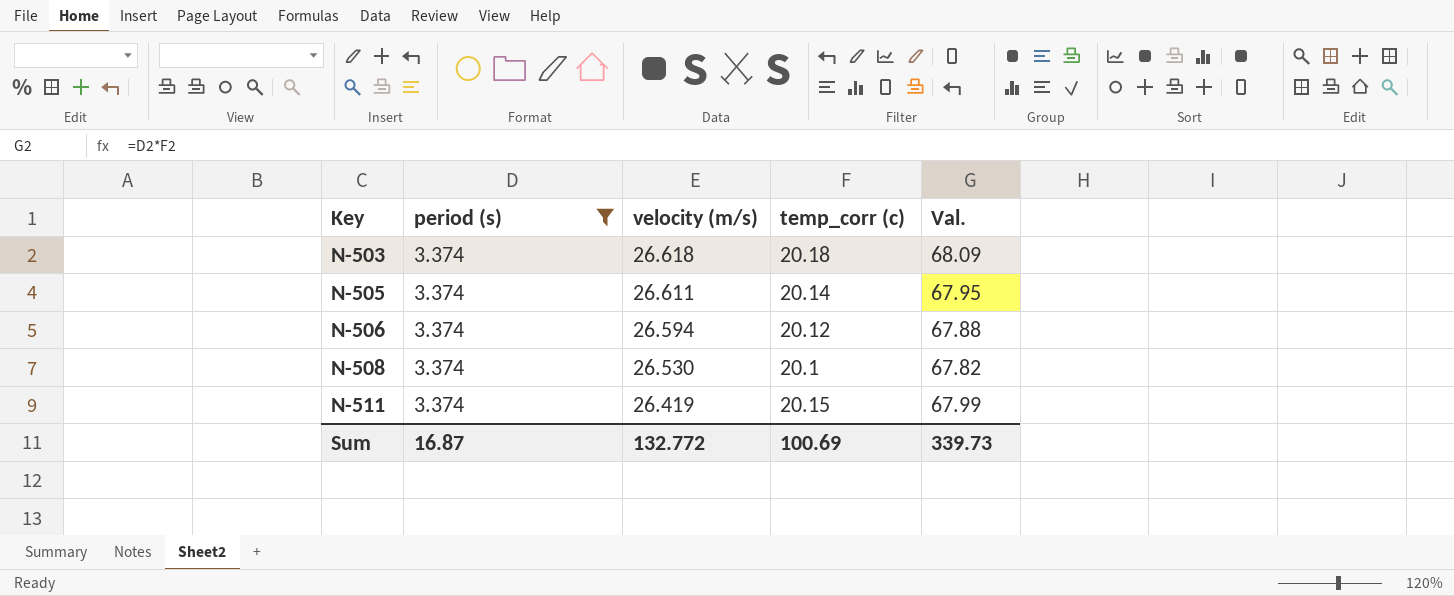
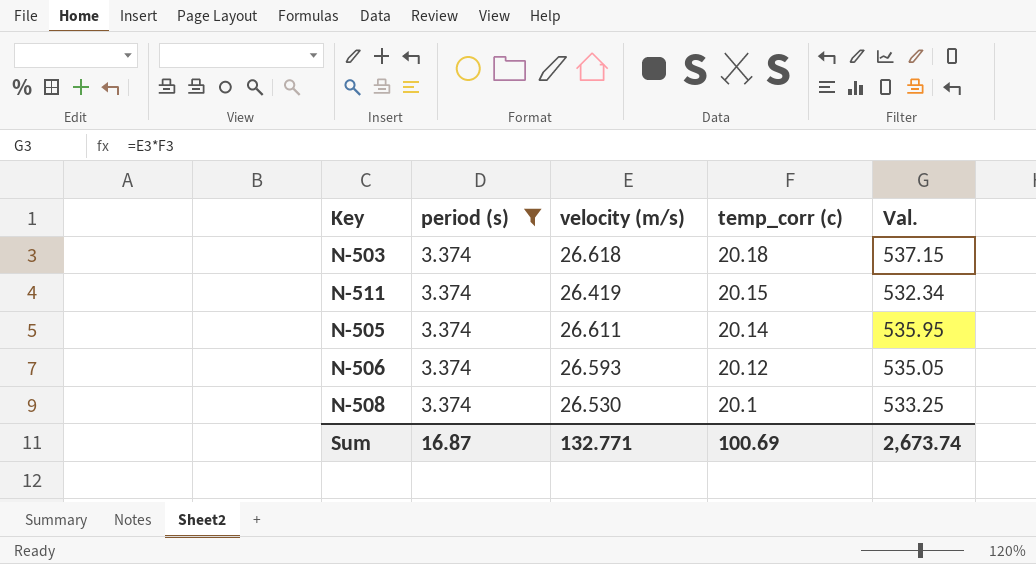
row order: Key ascending -> temp_corr (c) descending
column Val. | formula: [period (s)] * [temp_corr (c)] -> [velocity (m/s)] * [temp_corr (c)]
N-506 | velocity (m/s): 26.594 -> 26.593
Sum | velocity (m/s): 132.772 -> 132.771
Sum | Val.: 339.73 -> 2,673.74

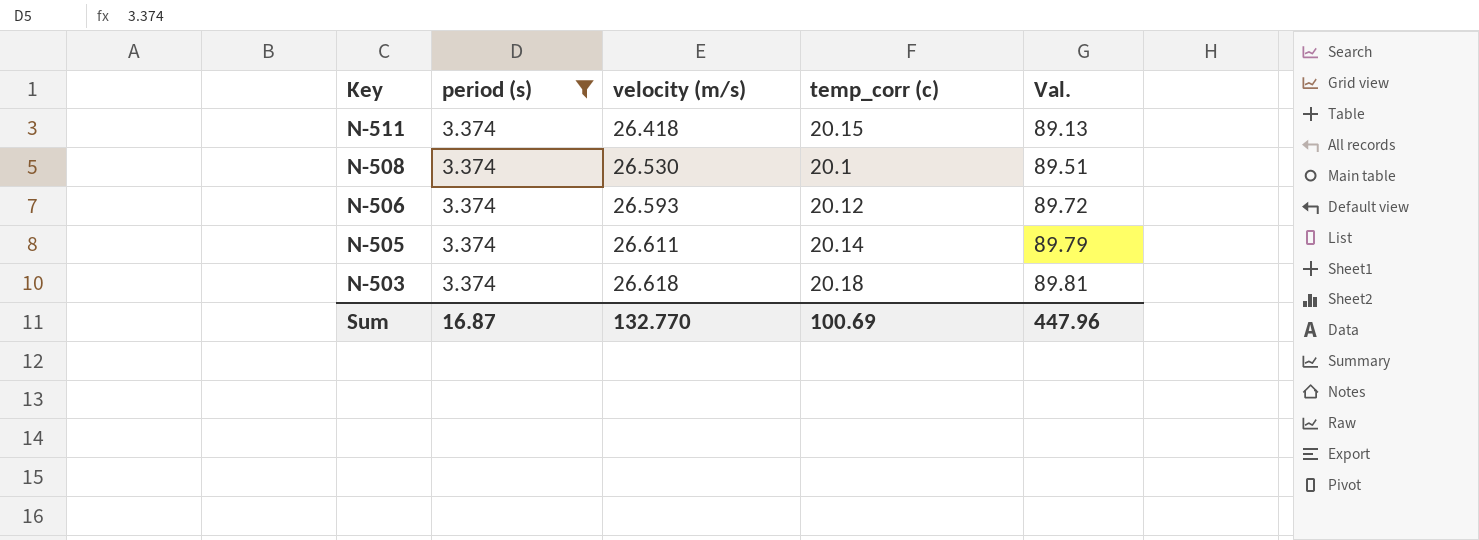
row order: temp_corr (c) descending -> Key descending
column Val. | formula: [velocity (m/s)] * [temp_corr (c)] -> [period (s)] * [velocity (m/s)]
N-511 | velocity (m/s): 26.419 -> 26.418
Sum | velocity (m/s): 132.771 -> 132.770
Sum | Val.: 2,673.74 -> 447.96

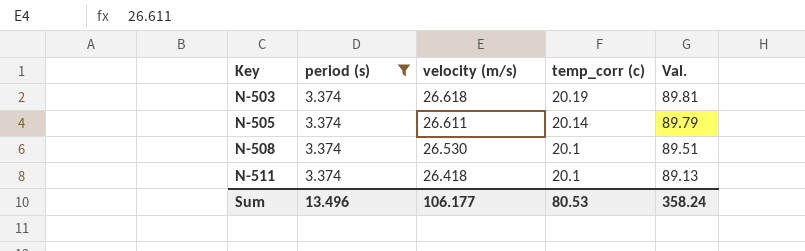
row order: Key descending -> Key ascending
row N-506: 3.374 | 26.593 | 20.12 | 89.72 -> none
N-503 | temp_corr (c): 20.18 -> 20.19
N-511 | temp_corr (c): 20.15 -> 20.1
Sum | period (s): 16.87 -> 13.496
Sum | velocity (m/s): 132.770 -> 106.177
Sum | temp_corr (c): 100.69 -> 80.53
Sum | Val.: 447.96 -> 358.24

